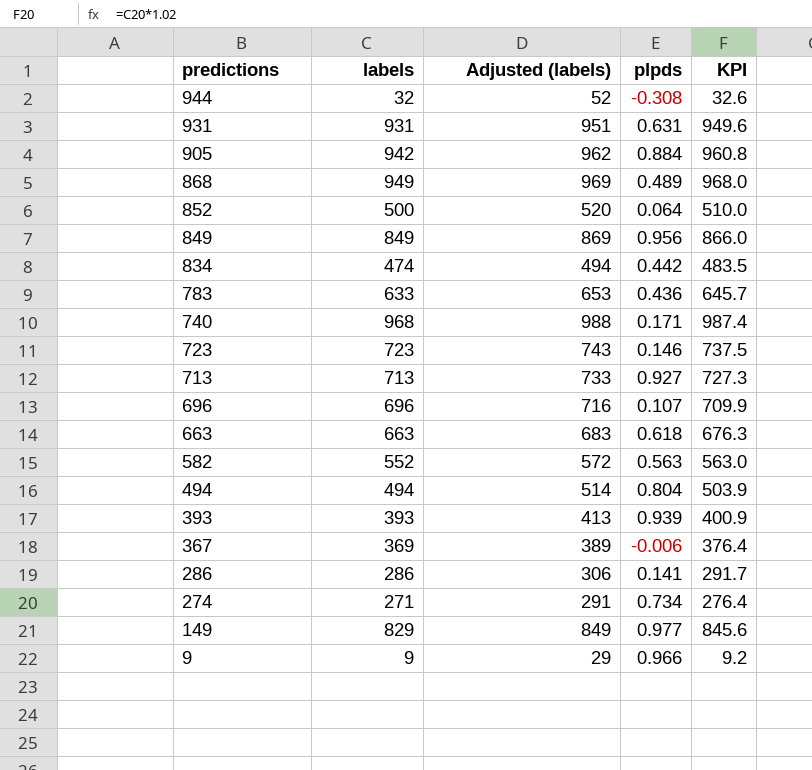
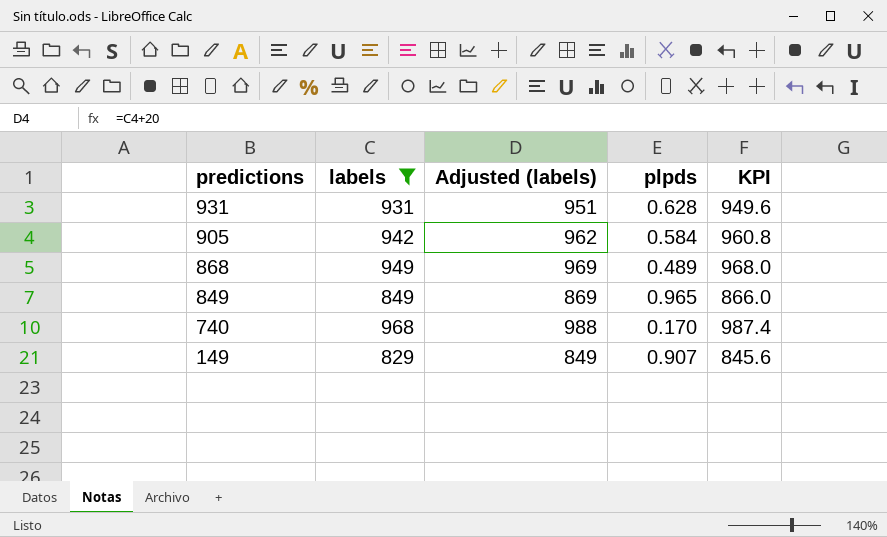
filter: none -> labels >= 829
931 | plpds: 0.631 -> 0.628
905 | plpds: 0.884 -> 0.584
849 | plpds: 0.956 -> 0.965
740 | plpds: 0.171 -> 0.170
149 | plpds: 0.977 -> 0.907

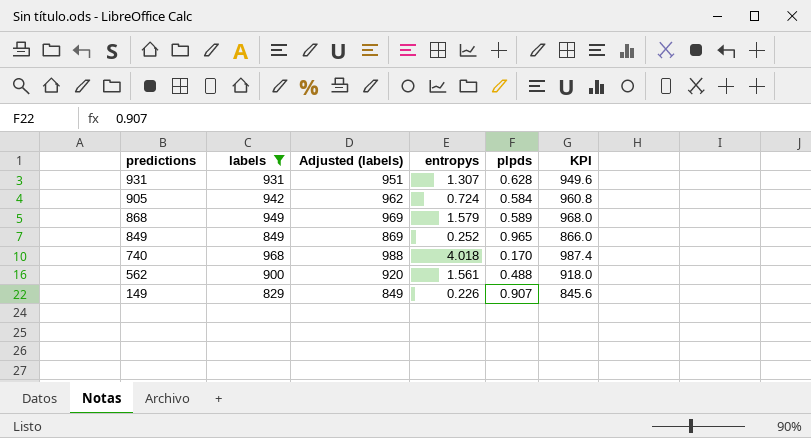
column entropys | position: none -> 4
868 | plpds: 0.489 -> 0.589
row 562: none -> 900 | 920 | 1.561 | 0.488 | 918.0

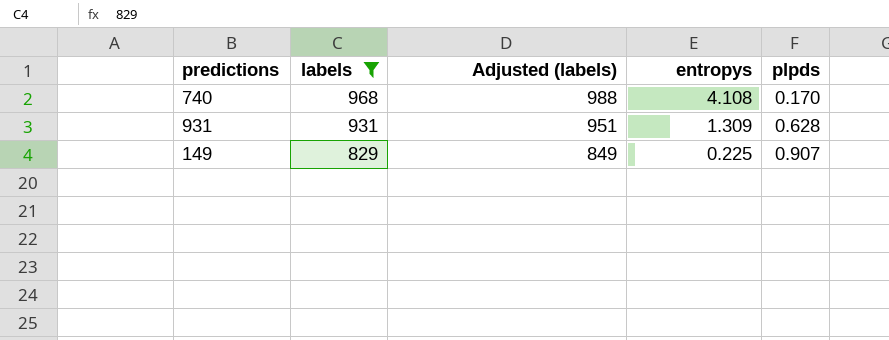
row order: predictions descending -> labels descending
column KPI | formula: [labels] * 1.02 -> none
row 905: 942 | 962 | 0.724 | 0.584 | 960.8 -> none
row 868: 949 | 969 | 1.579 | 0.589 | 968.0 -> none
row 849: 849 | 869 | 0.252 | 0.965 | 866.0 -> none
row 562: 900 | 920 | 1.561 | 0.488 | 918.0 -> none
740 | entropys: 4.018 -> 4.108
931 | entropys: 1.307 -> 1.309
149 | entropys: 0.226 -> 0.225

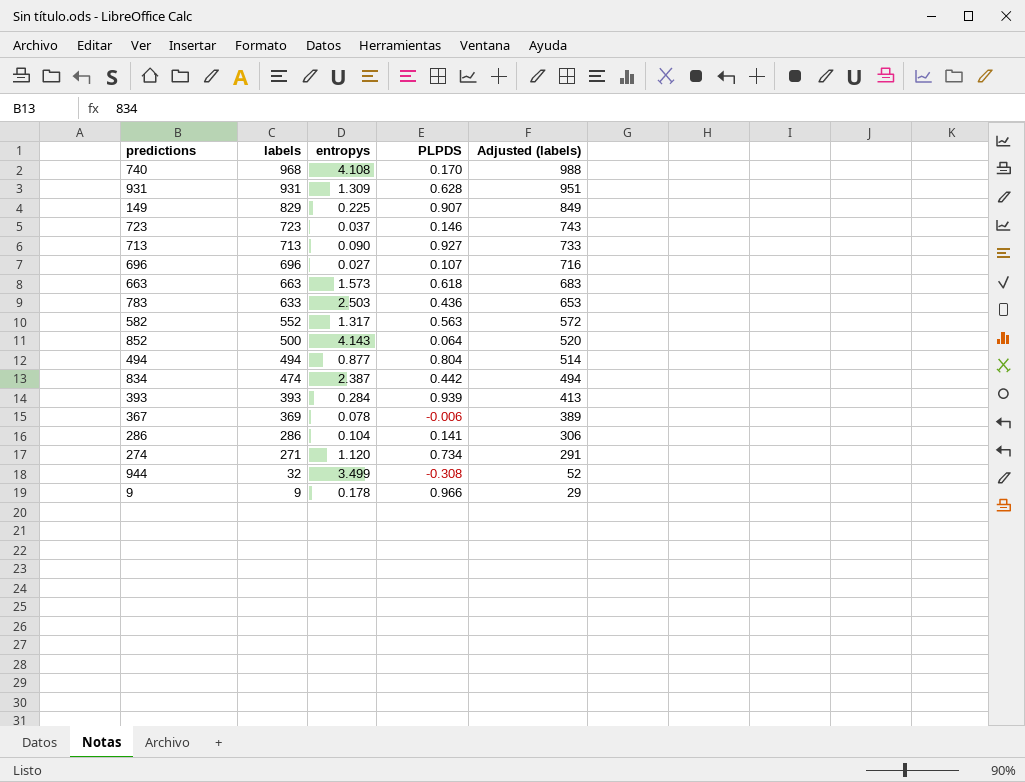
filter: labels >= 829 -> none
column name: plpds -> PLPDS
column Adjusted (labels) | position: 3 -> 5

